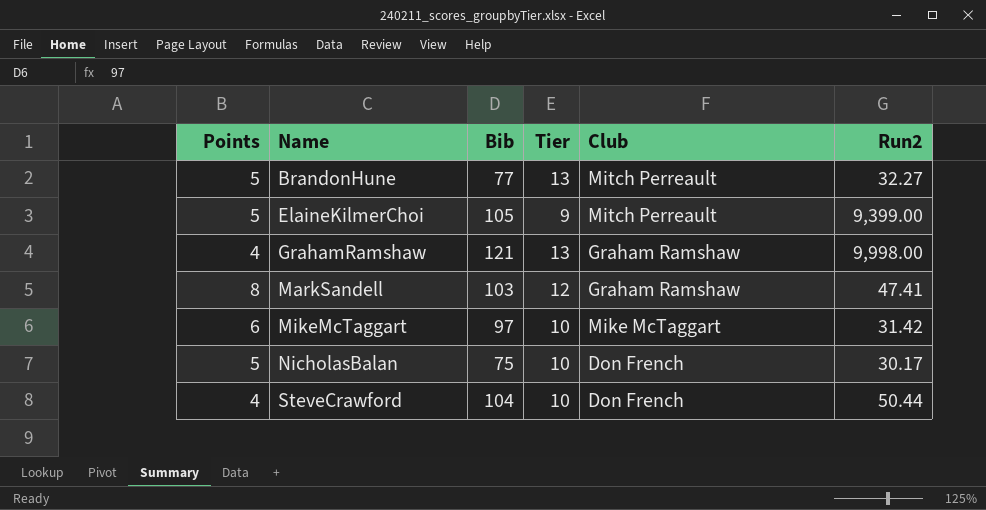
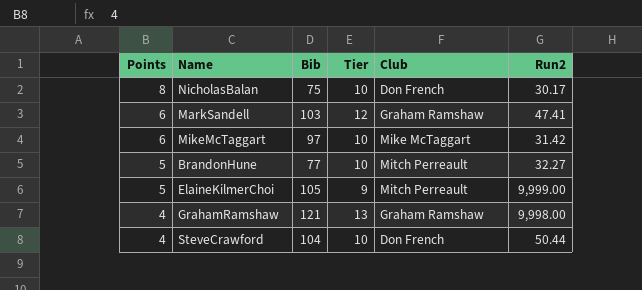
row order: Name ascending -> Points descending
NicholasBalan | Points: 5 -> 8
MarkSandell | Points: 8 -> 6
BrandonHune | Tier: 13 -> 10
ElaineKilmerChoi | Run2: 9,399.00 -> 9,999.00

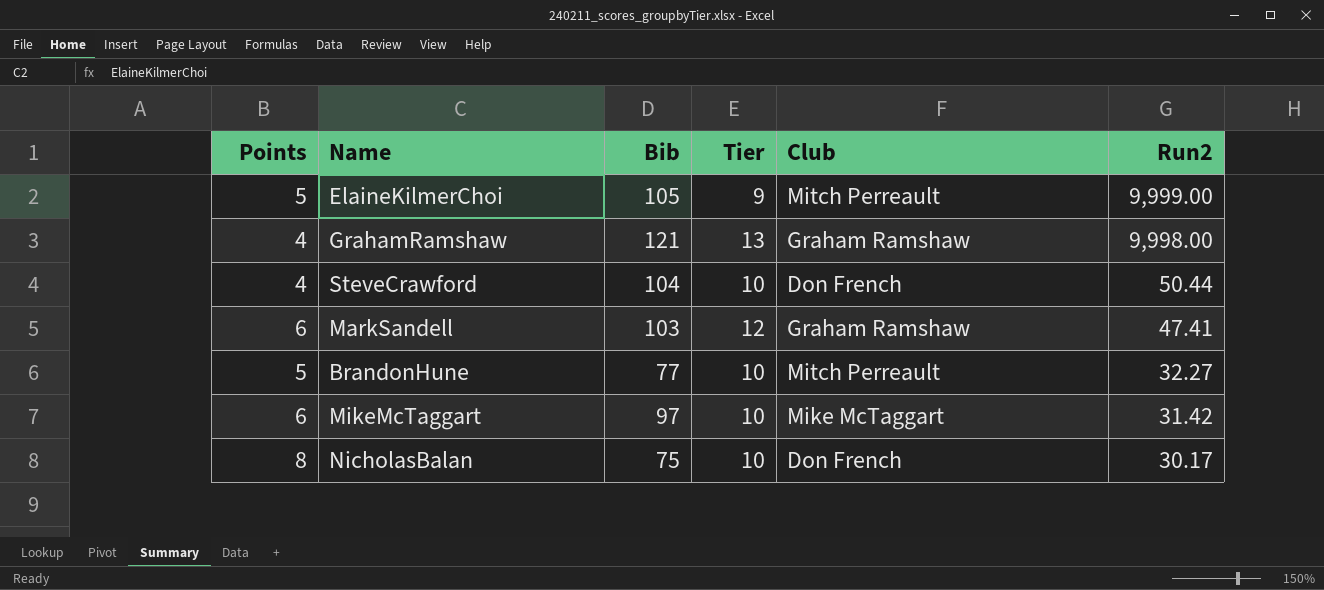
row order: Points descending -> Run2 descending

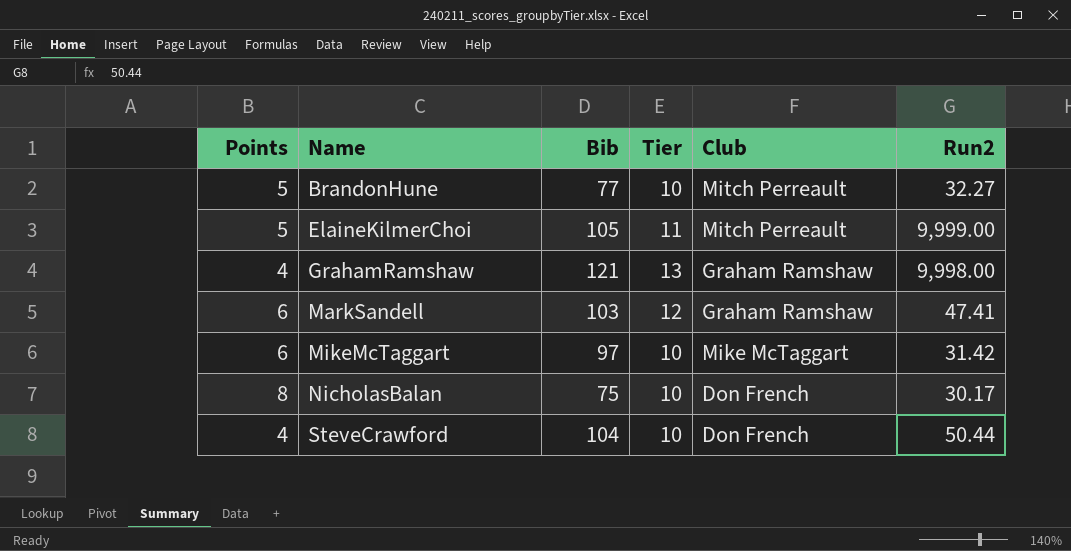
row order: Run2 descending -> Name ascending
ElaineKilmerChoi | Tier: 9 -> 11

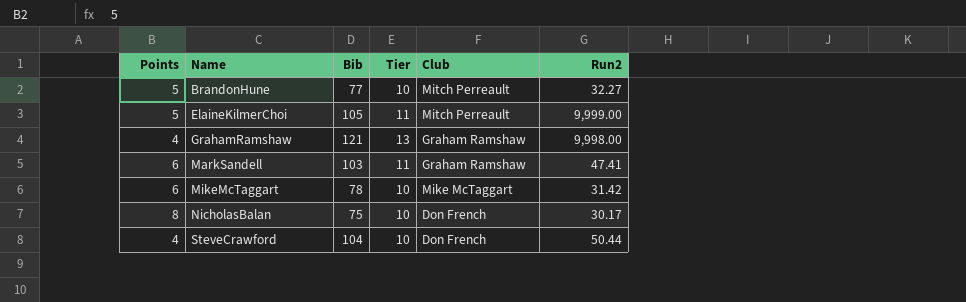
MarkSandell | Tier: 12 -> 11
MikeMcTaggart | Bib: 97 -> 78

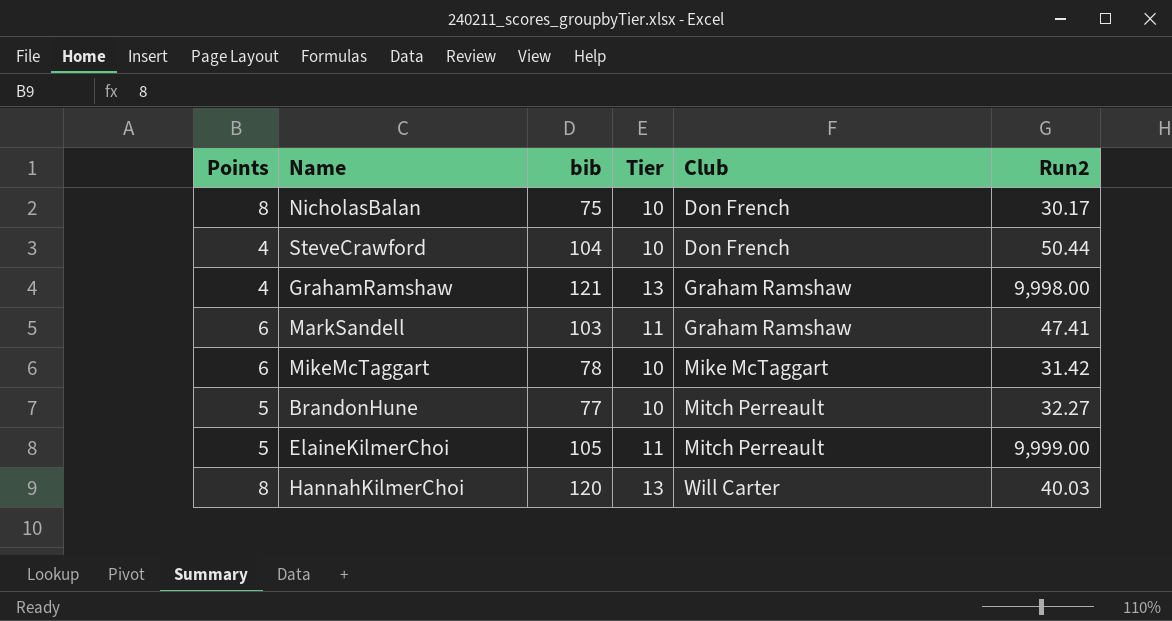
row order: Name ascending -> Club ascending
column name: Bib -> bib
row HannahKilmerChoi: none -> 8 | 120 | 13 | Will Carter | 40.03

